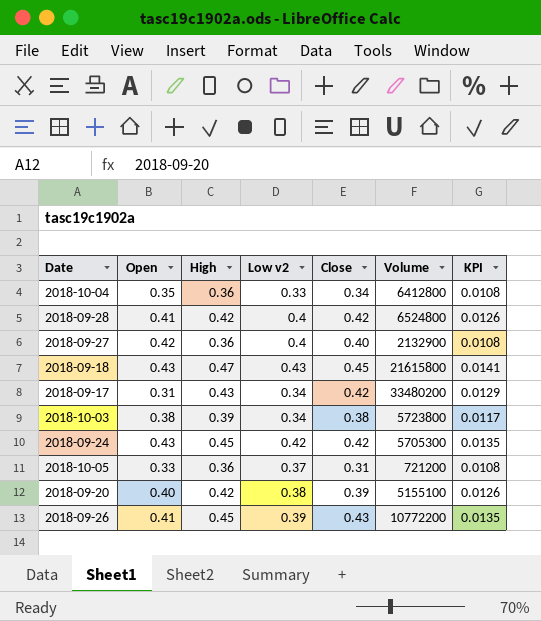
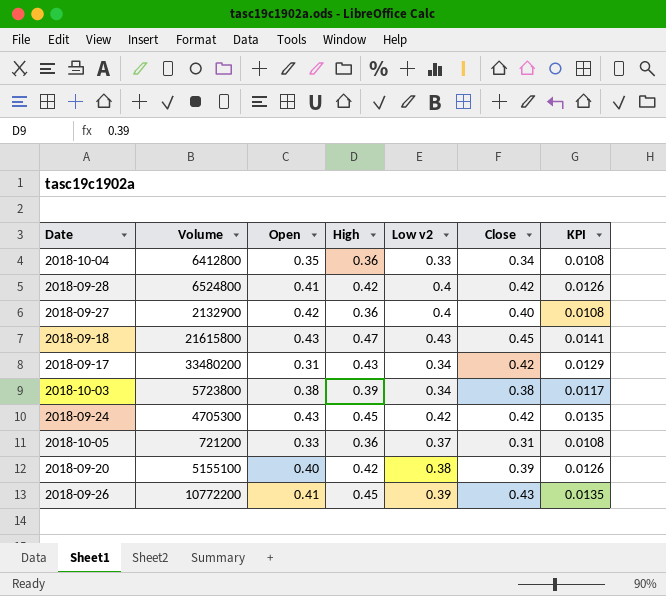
column Volume | position: 6 -> 2
2018-09-24 | Volume: 5705300 -> 4705300

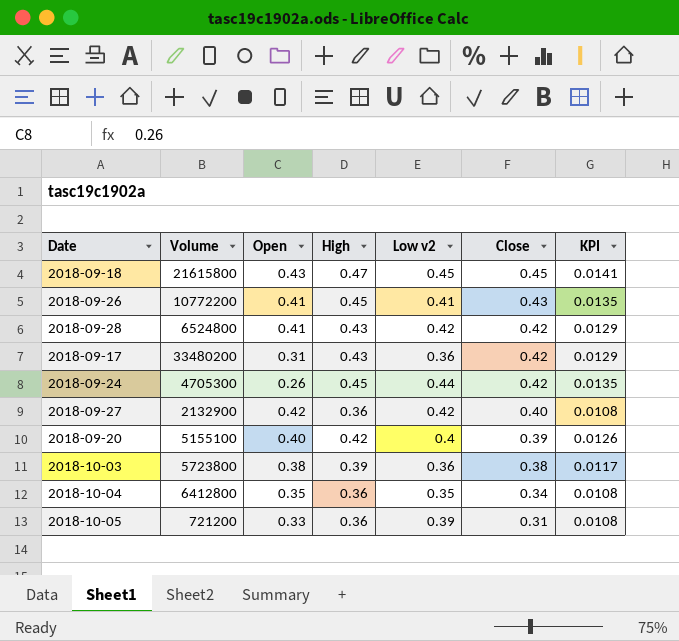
row order: none -> Close descending
2018-09-18 | Low v2: 0.43 -> 0.45
2018-09-26 | Low v2: 0.39 -> 0.41
2018-09-28 | High: 0.42 -> 0.43
2018-09-28 | Low v2: 0.4 -> 0.42
2018-09-28 | KPI: 0.0126 -> 0.0129
2018-09-17 | Low v2: 0.34 -> 0.36
2018-09-24 | Open: 0.43 -> 0.26
2018-09-24 | Low v2: 0.42 -> 0.44
2018-09-27 | Low v2: 0.4 -> 0.42
2018-09-20 | Low v2: 0.38 -> 0.4
2018-10-03 | Low v2: 0.34 -> 0.36
2018-10-04 | Low v2: 0.33 -> 0.35
2018-10-05 | Low v2: 0.37 -> 0.39

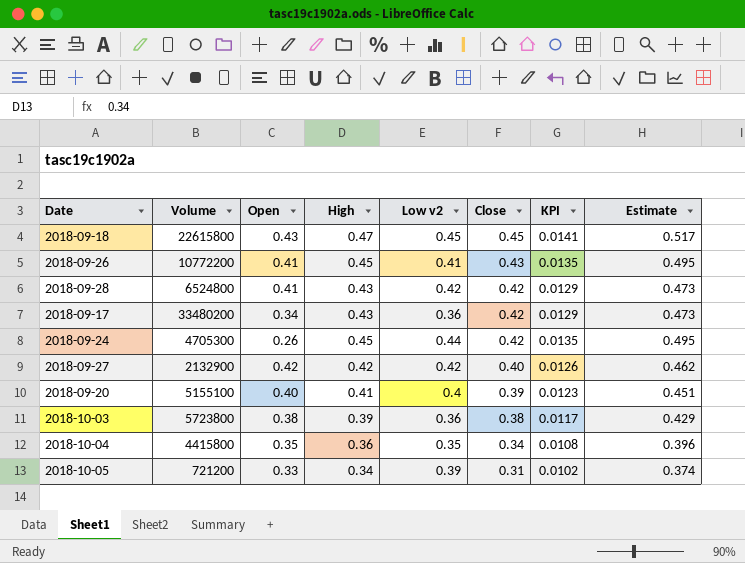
column Estimate | formula: none -> [High] * 1.1
2018-09-18 | Volume: 21615800 -> 22615800
2018-09-17 | Open: 0.31 -> 0.34
2018-09-27 | High: 0.36 -> 0.42
2018-09-27 | KPI: 0.0108 -> 0.0126
2018-09-20 | High: 0.42 -> 0.41
2018-09-20 | KPI: 0.0126 -> 0.0123
2018-10-04 | Volume: 6412800 -> 4415800
2018-10-05 | High: 0.36 -> 0.34
2018-10-05 | KPI: 0.0108 -> 0.0102

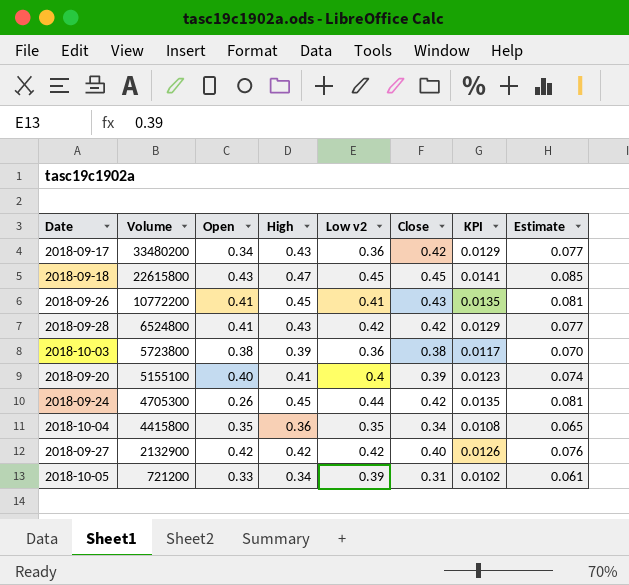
row order: Close descending -> Volume descending
column Estimate | formula: [High] * 1.1 -> [High] * 0.18

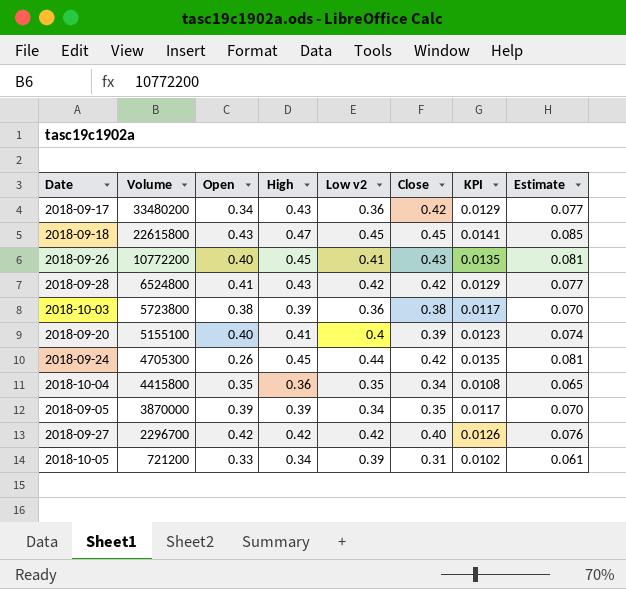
2018-09-26 | Open: 0.41 -> 0.40
row 2018-09-05: none -> 3870000 | 0.39 | 0.39 | 0.34 | 0.35 | 0.0117 | 0.070
2018-09-27 | Volume: 2132900 -> 2296700

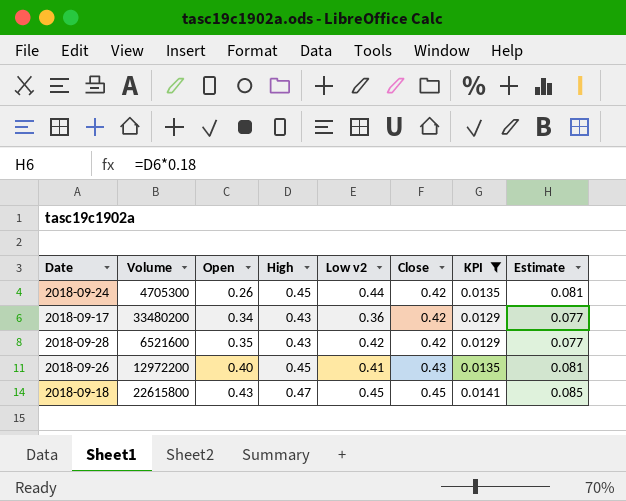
filter: none -> KPI >= 0.0129
row order: Volume descending -> Open ascending
2018-09-28 | Volume: 6524800 -> 6521600
2018-09-28 | Open: 0.41 -> 0.35
2018-09-26 | Volume: 10772200 -> 12972200

